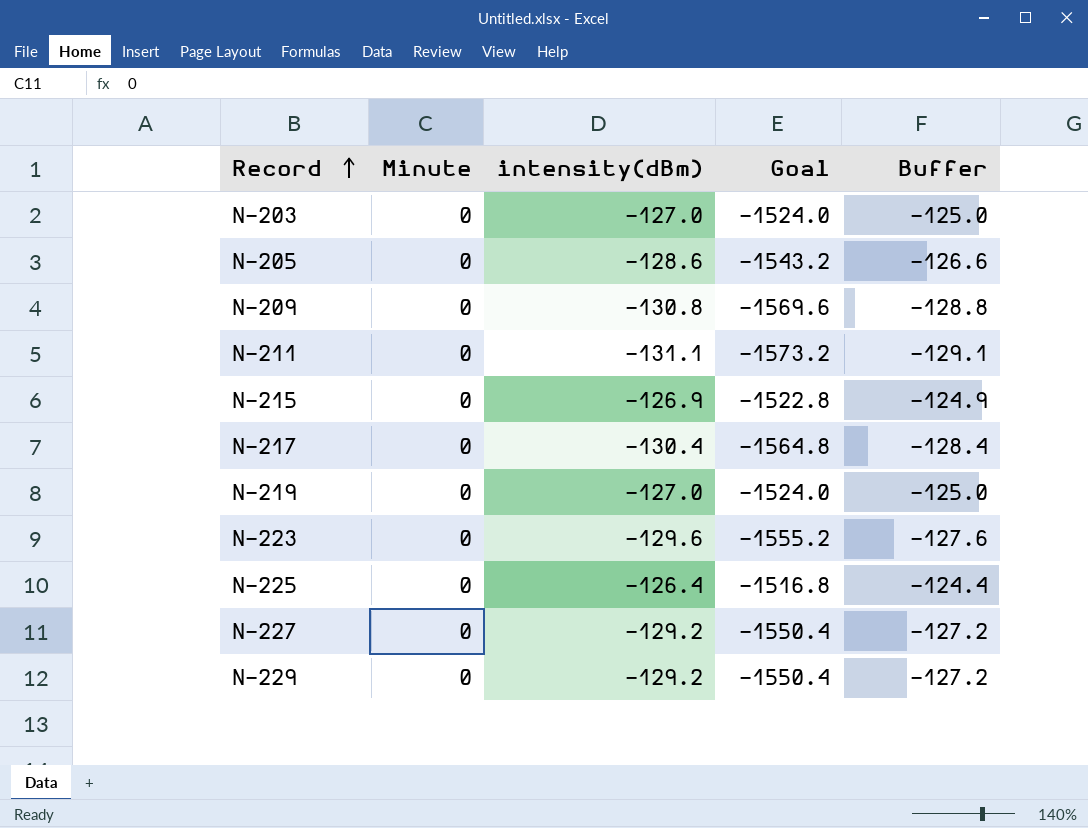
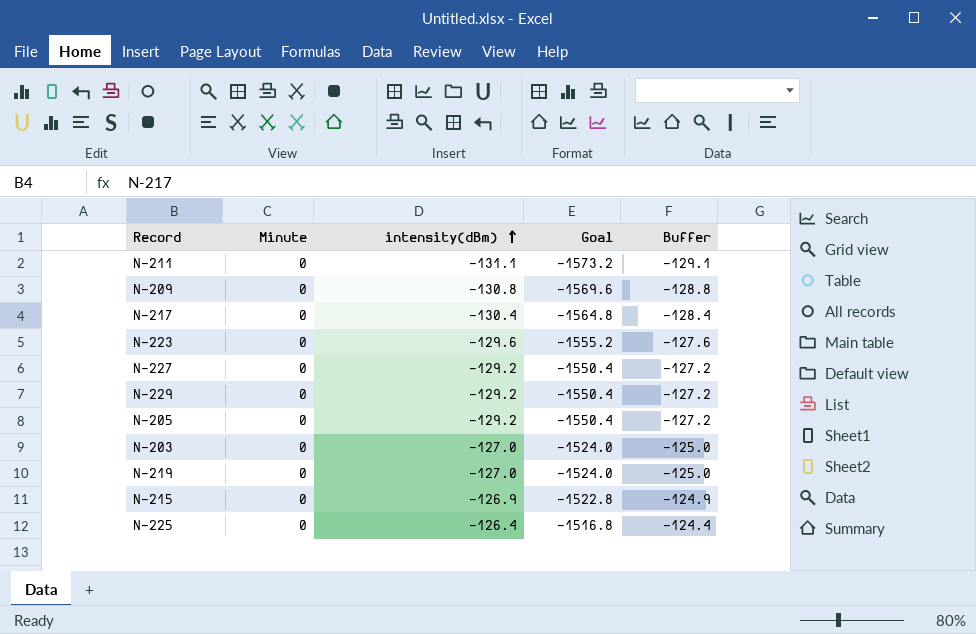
row order: Record ascending -> intensity(dBm) ascending
N-205 | intensity(dBm): -128.6 -> -129.2
N-205 | Goal: -1543.2 -> -1550.4
N-205 | Buffer: -126.6 -> -127.2

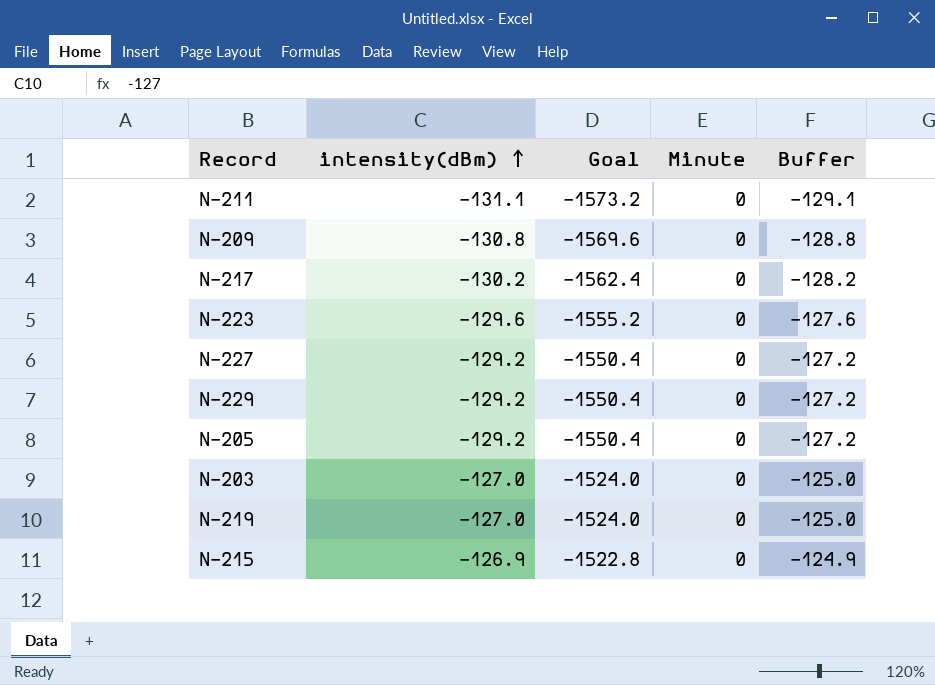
column Minute | position: 2 -> 4
row N-225: 0 | -126.4 | -1516.8 | -124.4 -> none
N-217 | intensity(dBm): -130.4 -> -130.2
N-217 | Goal: -1564.8 -> -1562.4
N-217 | Buffer: -128.4 -> -128.2

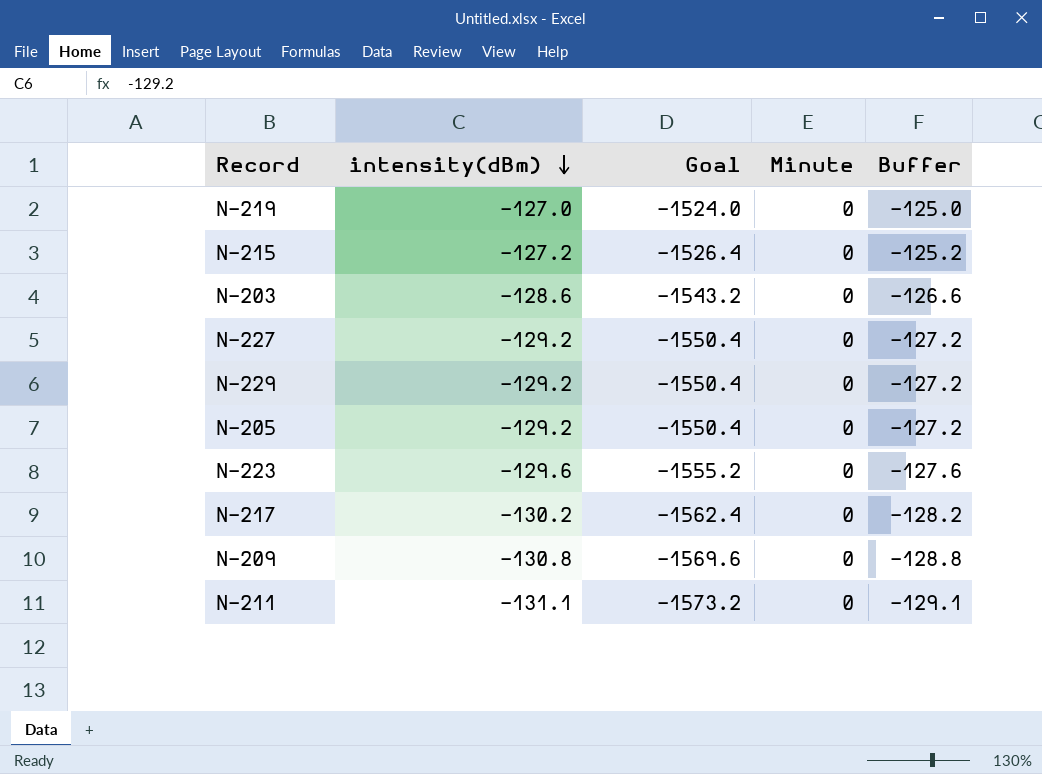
row order: intensity(dBm) ascending -> intensity(dBm) descending
N-215 | intensity(dBm): -126.9 -> -127.2
N-215 | Goal: -1522.8 -> -1526.4
N-215 | Buffer: -124.9 -> -125.2
N-203 | intensity(dBm): -127.0 -> -128.6
N-203 | Goal: -1524.0 -> -1543.2
N-203 | Buffer: -125.0 -> -126.6

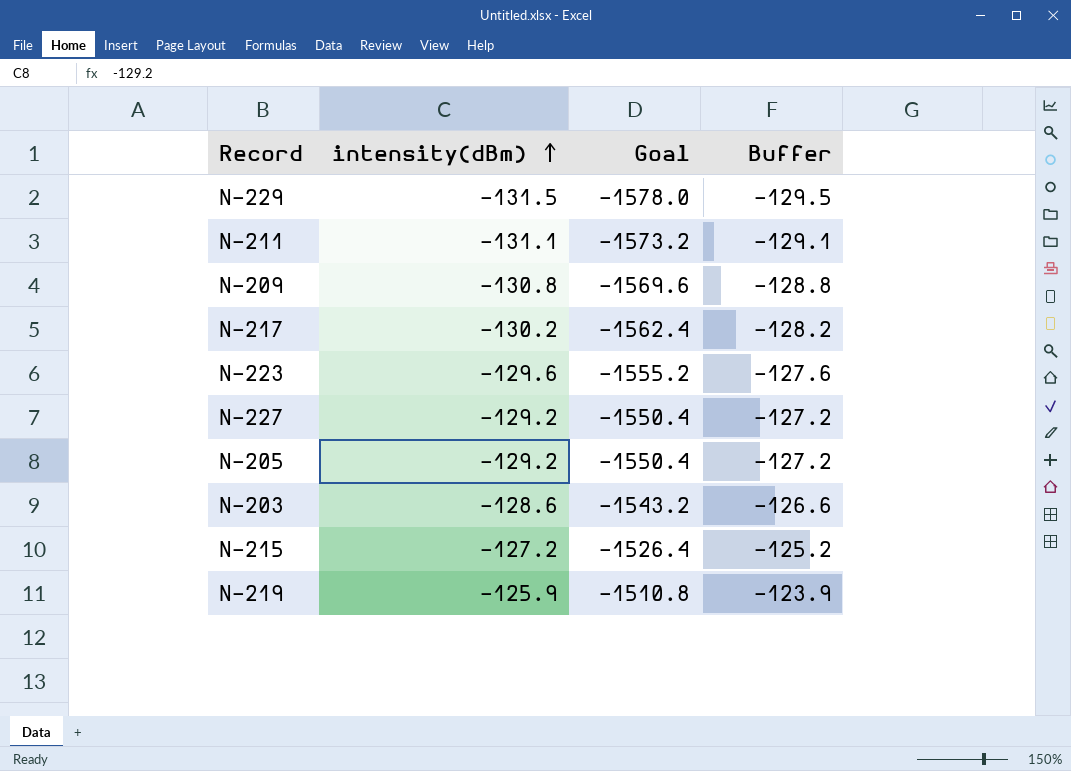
row order: intensity(dBm) descending -> intensity(dBm) ascending
column Minute | position: 4 -> none
N-229 | intensity(dBm): -129.2 -> -131.5
N-229 | Goal: -1550.4 -> -1578.0
N-229 | Buffer: -127.2 -> -129.5
N-219 | intensity(dBm): -127.0 -> -125.9
N-219 | Goal: -1524.0 -> -1510.8
N-219 | Buffer: -125.0 -> -123.9

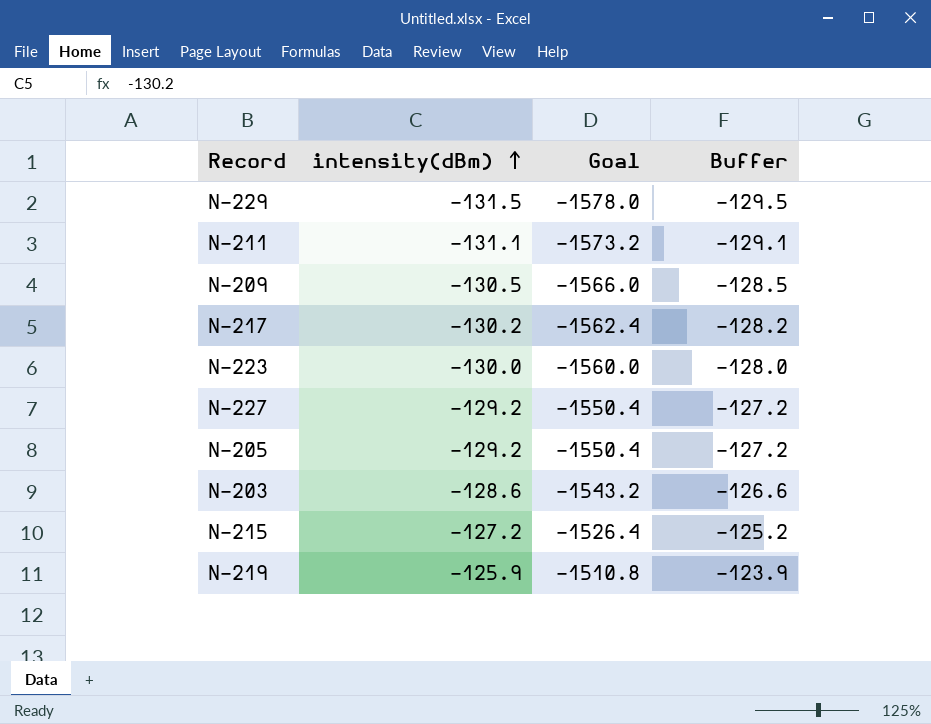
N-209 | intensity(dBm): -130.8 -> -130.5
N-209 | Goal: -1569.6 -> -1566.0
N-209 | Buffer: -128.8 -> -128.5
N-223 | intensity(dBm): -129.6 -> -130.0
N-223 | Goal: -1555.2 -> -1560.0
N-223 | Buffer: -127.6 -> -128.0

